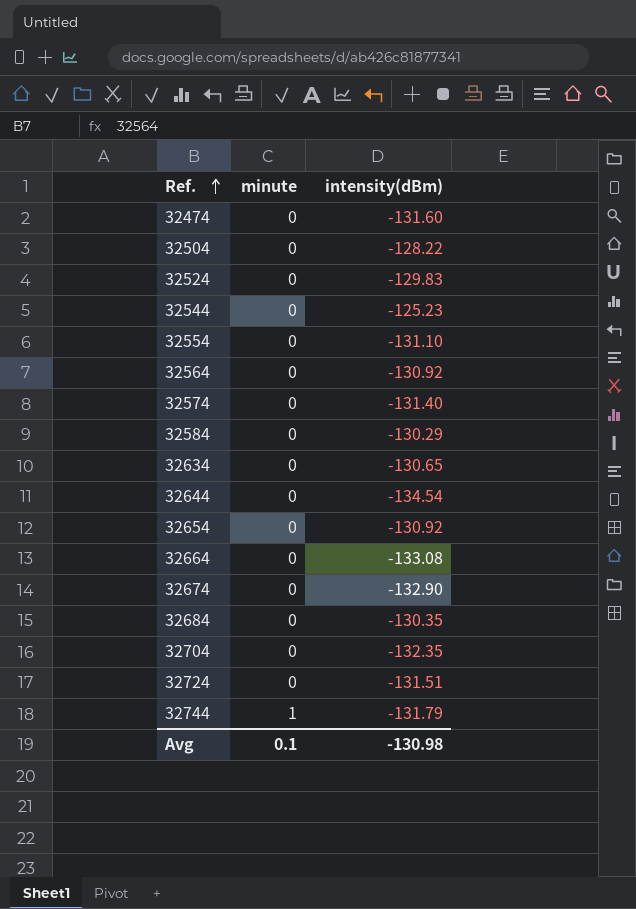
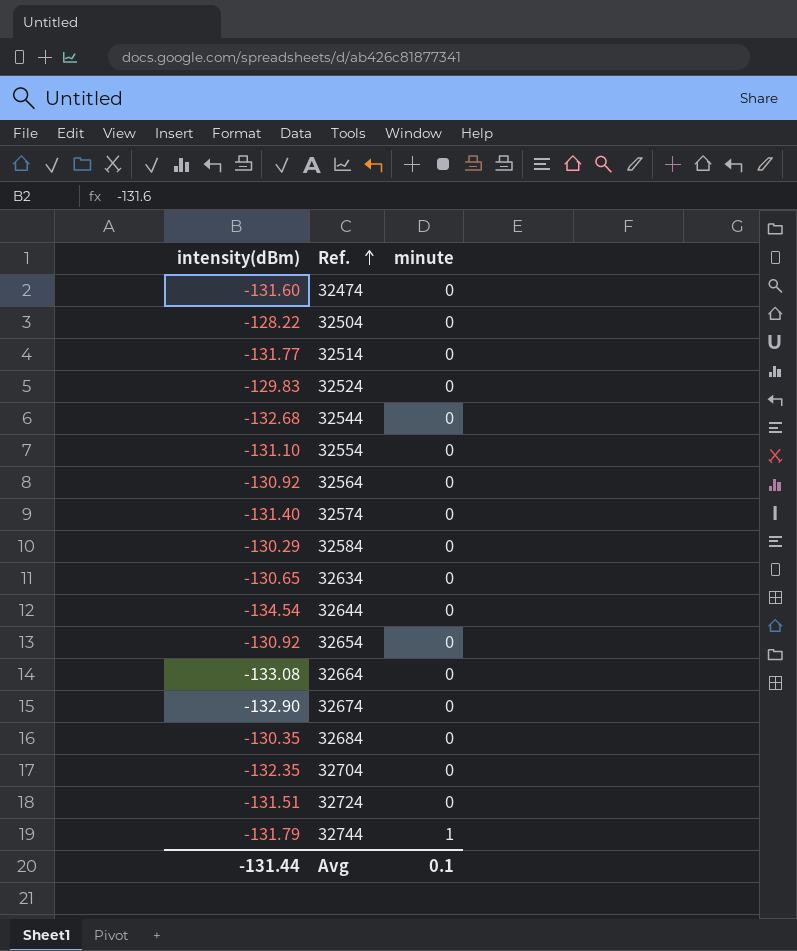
column intensity(dBm) | position: 3 -> 1
row 32514: none -> -131.77 | 0
32544 | intensity(dBm): -125.23 -> -132.68
Avg | intensity(dBm): -130.98 -> -131.44

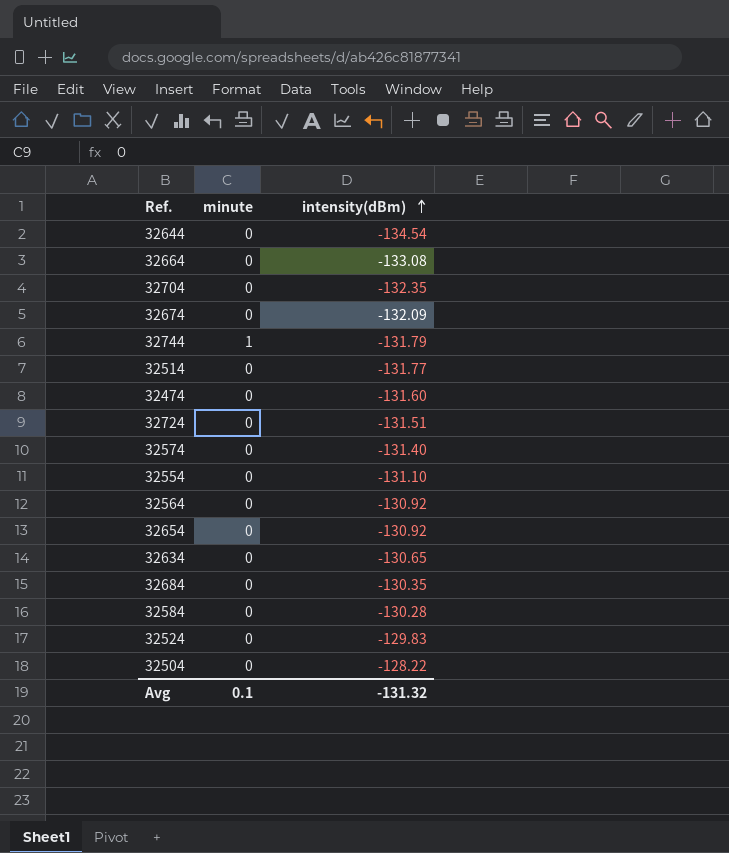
row order: Ref. ascending -> intensity(dBm) ascending
column intensity(dBm) | position: 1 -> 3
row 32544: -132.68 | 0 -> none
32674 | intensity(dBm): -132.90 -> -132.09
32584 | intensity(dBm): -130.29 -> -130.28
Avg | intensity(dBm): -131.44 -> -131.32

